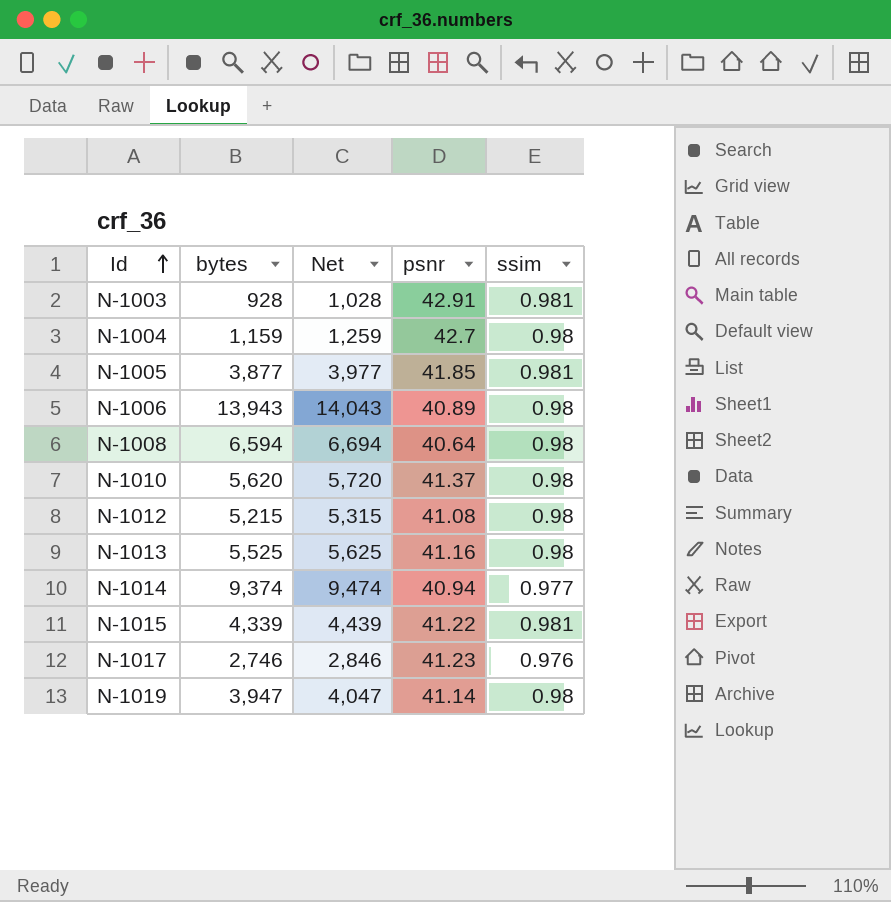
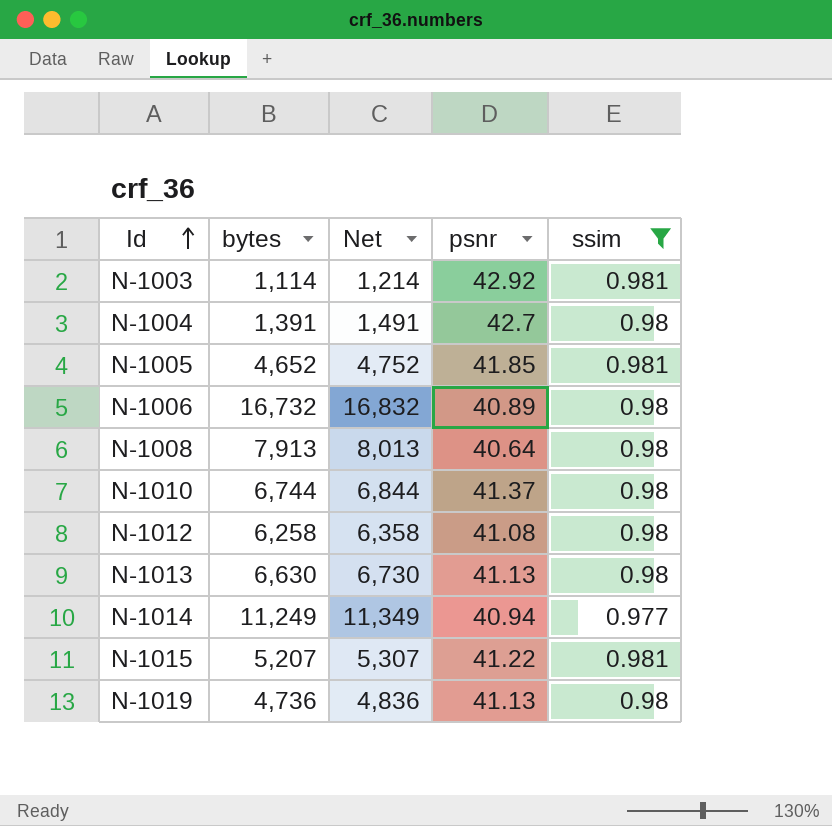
filter: none -> ssim != 0.976
N-1003 | bytes: 928 -> 1,114
N-1003 | Net: 1,028 -> 1,214
N-1003 | psnr: 42.91 -> 42.92
N-1004 | bytes: 1,159 -> 1,391
N-1004 | Net: 1,259 -> 1,491
N-1005 | bytes: 3,877 -> 4,652
N-1005 | Net: 3,977 -> 4,752
N-1006 | bytes: 13,943 -> 16,732
N-1006 | Net: 14,043 -> 16,832
N-1008 | bytes: 6,594 -> 7,913
N-1008 | Net: 6,694 -> 8,013
N-1010 | bytes: 5,620 -> 6,744
N-1010 | Net: 5,720 -> 6,844
N-1012 | bytes: 5,215 -> 6,258
N-1012 | Net: 5,315 -> 6,358
N-1013 | bytes: 5,525 -> 6,630
N-1013 | Net: 5,625 -> 6,730
N-1013 | psnr: 41.16 -> 41.13
N-1014 | bytes: 9,374 -> 11,249
N-1014 | Net: 9,474 -> 11,349
N-1015 | bytes: 4,339 -> 5,207
N-1015 | Net: 4,439 -> 5,307
N-1019 | bytes: 3,947 -> 4,736
N-1019 | Net: 4,047 -> 4,836
N-1019 | psnr: 41.14 -> 41.13

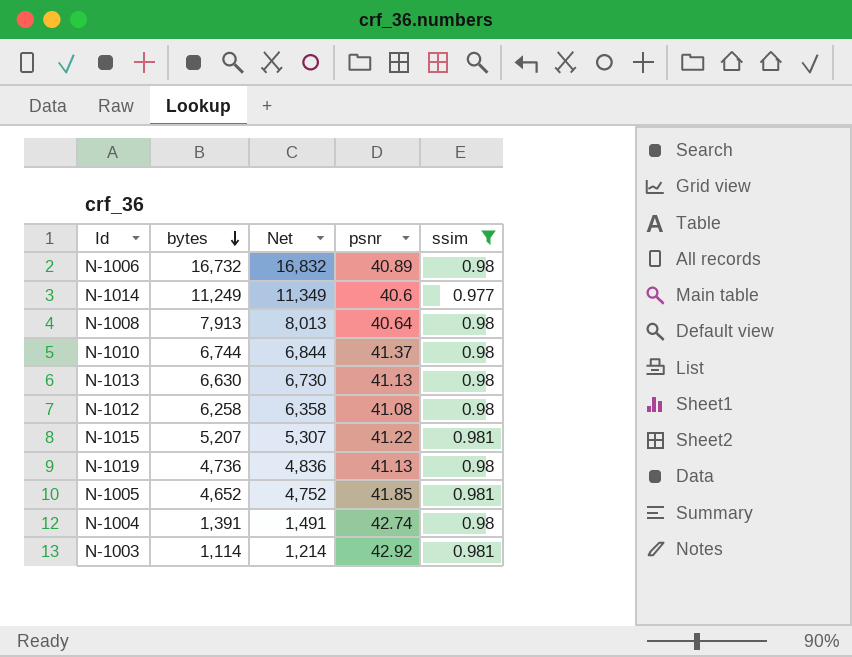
row order: Id ascending -> bytes descending
N-1014 | psnr: 40.94 -> 40.6
N-1004 | psnr: 42.7 -> 42.74

